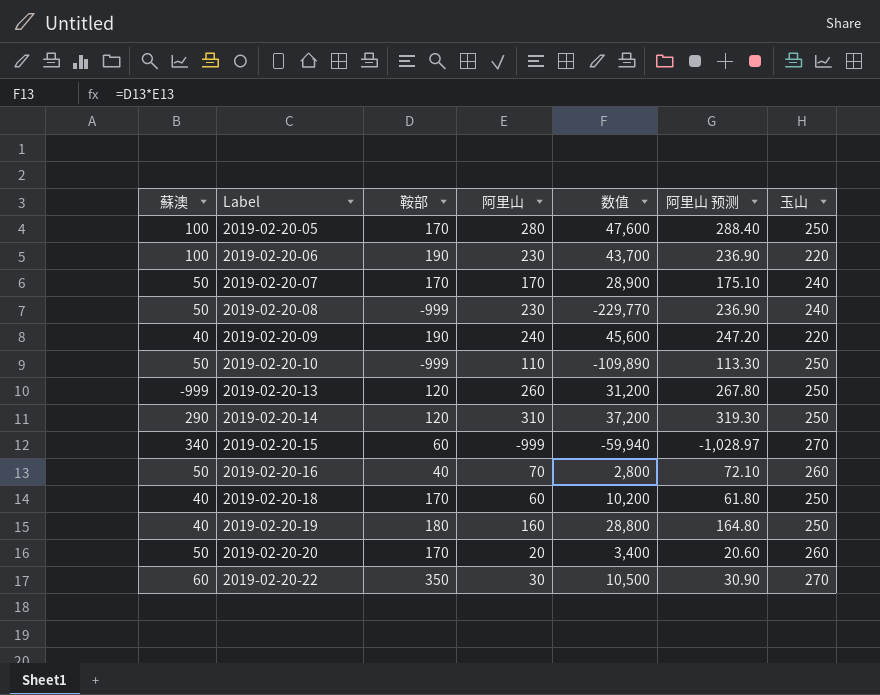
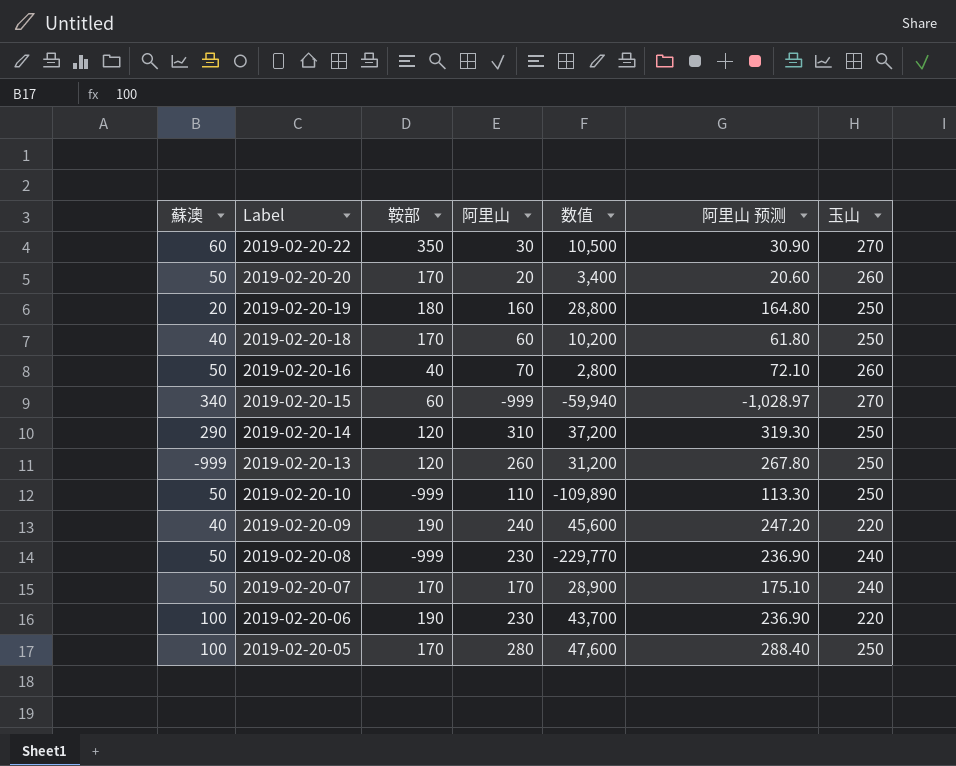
row order: Label ascending -> Label descending
2019-02-20-19 | 蘇澳: 40 -> 20

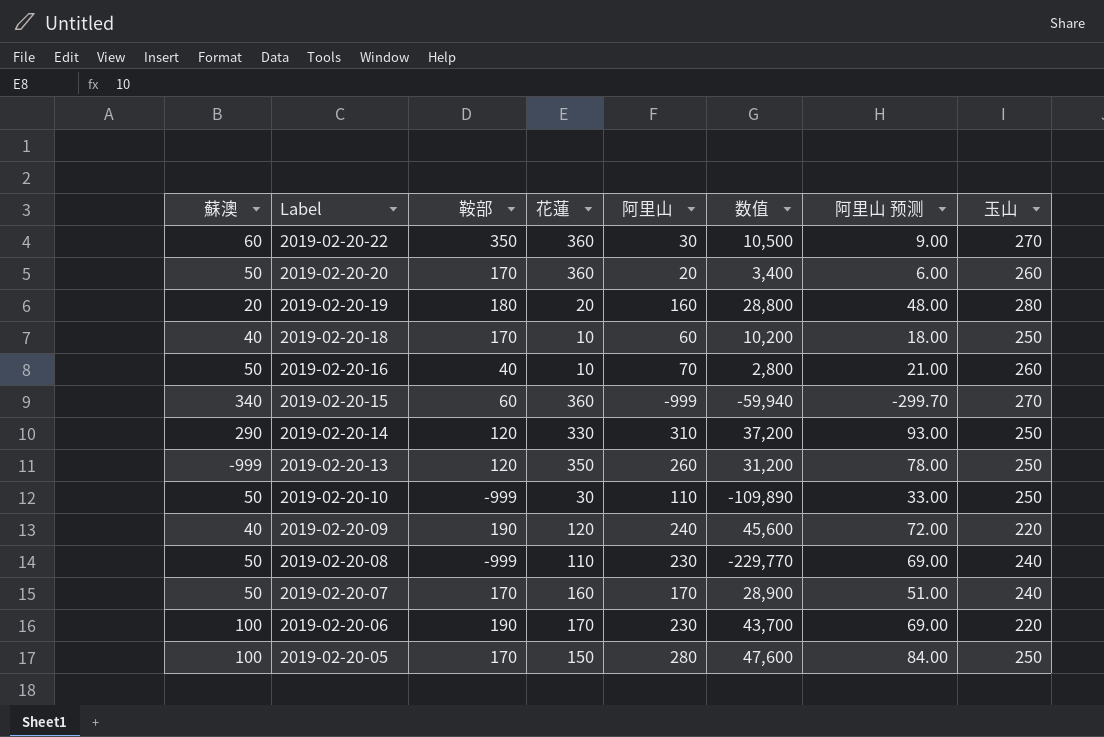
column 花蓮 | position: none -> 4
column 阿里山 预测 | formula: [阿里山] * 1.03 -> [阿里山] * 0.3
2019-02-20-19 | 玉山: 250 -> 280

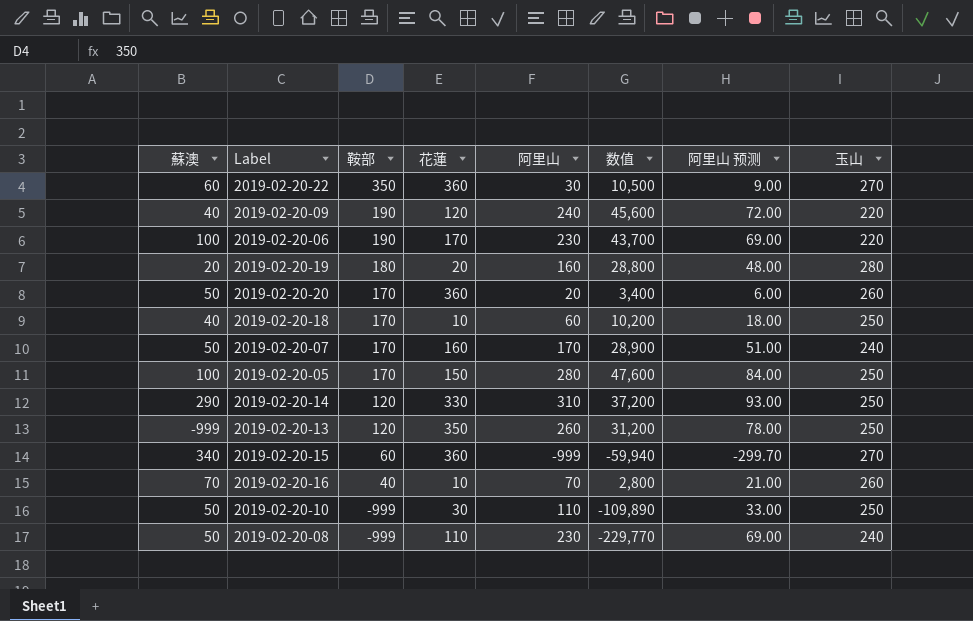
row order: Label descending -> 鞍部 descending
2019-02-20-16 | 蘇澳: 50 -> 70

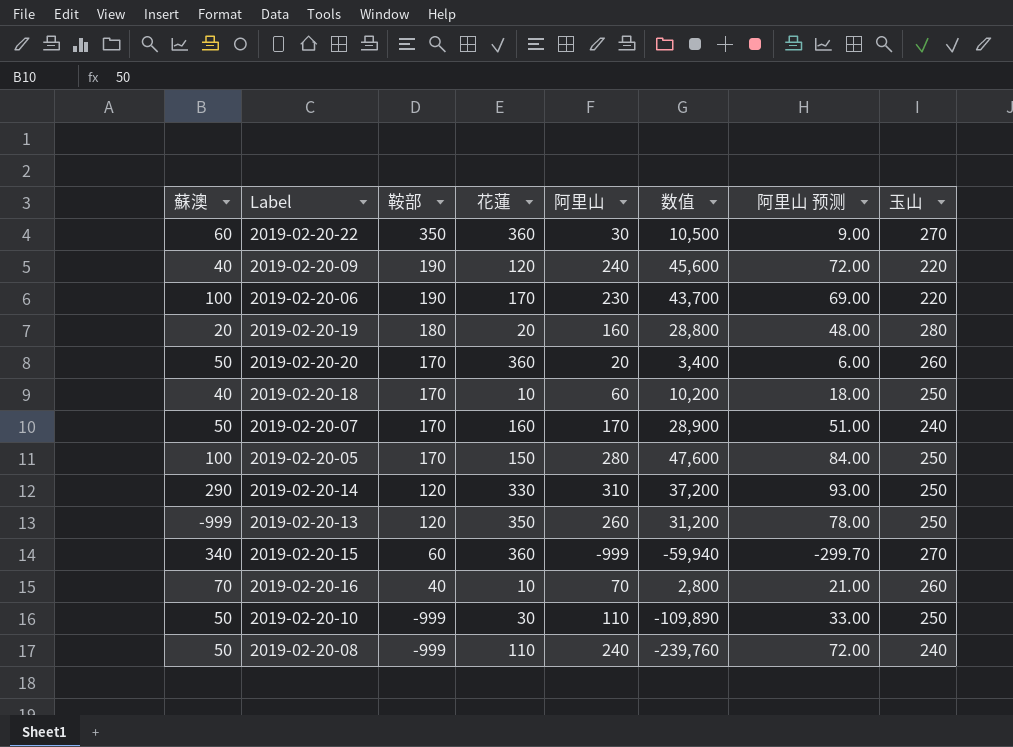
2019-02-20-08 | 阿里山: 230 -> 240
2019-02-20-08 | 数值: -229,770 -> -239,760
2019-02-20-08 | 阿里山 预测: 69.00 -> 72.00

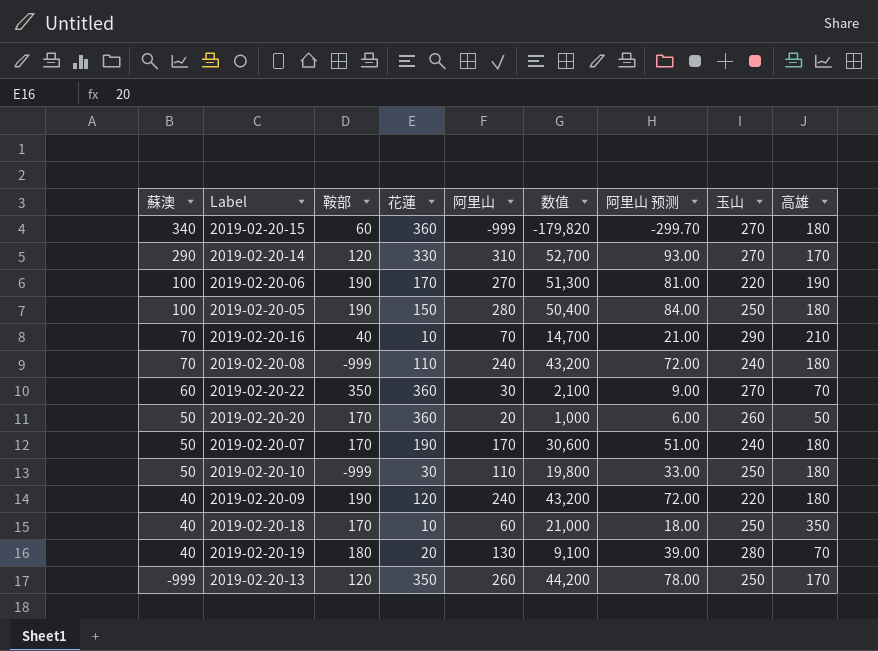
row order: 鞍部 descending -> 蘇澳 descending
column 数值 | formula: [鞍部] * [阿里山] -> [阿里山] * [高雄]
column 高雄 | position: none -> 9
2019-02-20-14 | 玉山: 250 -> 270
2019-02-20-06 | 阿里山: 230 -> 270
2019-02-20-06 | 阿里山 预测: 69.00 -> 81.00
2019-02-20-05 | 鞍部: 170 -> 190
2019-02-20-16 | 玉山: 260 -> 290
2019-02-20-08 | 蘇澳: 50 -> 70
2019-02-20-07 | 花蓮: 160 -> 190
2019-02-20-19 | 蘇澳: 20 -> 40
2019-02-20-19 | 阿里山: 160 -> 130
2019-02-20-19 | 阿里山 预测: 48.00 -> 39.00

